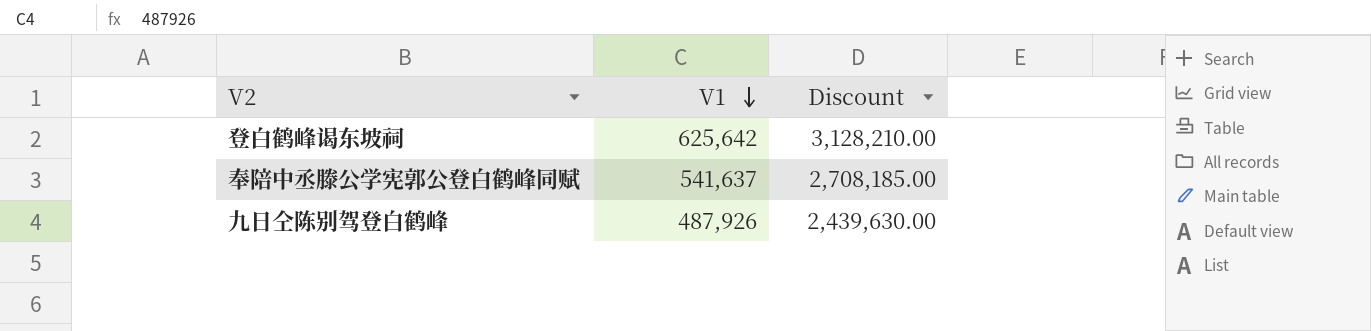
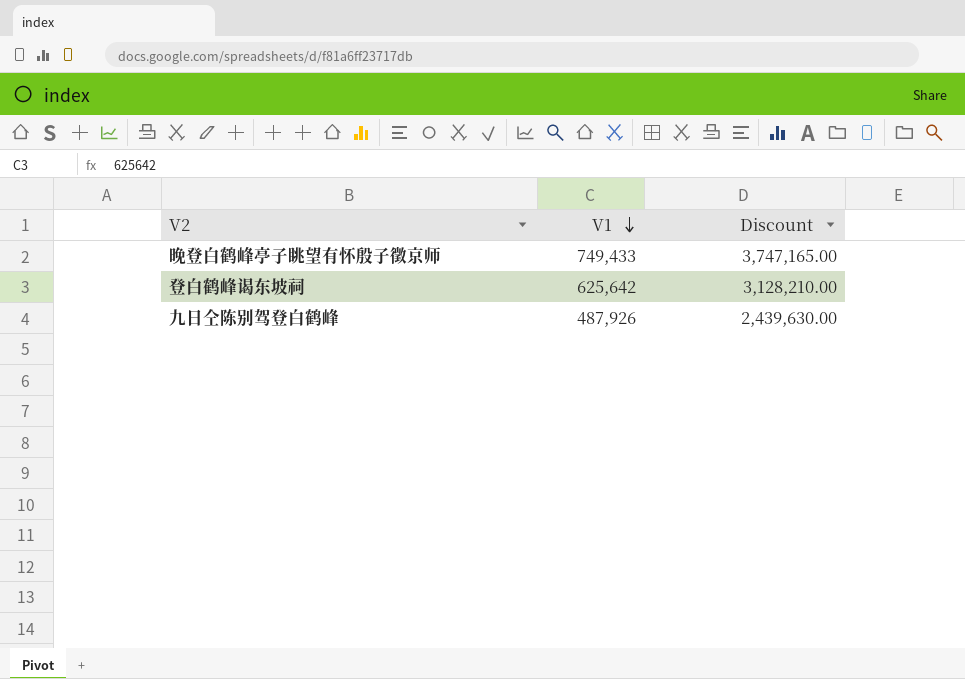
row 奉陪中丞滕公学宪郭公登白鹤峰同赋: 541,637 | 2,708,185.00 -> none
row 晚登白鹤峰亭子眺望有怀殷子徵京师: none -> 749,433 | 3,747,165.00

